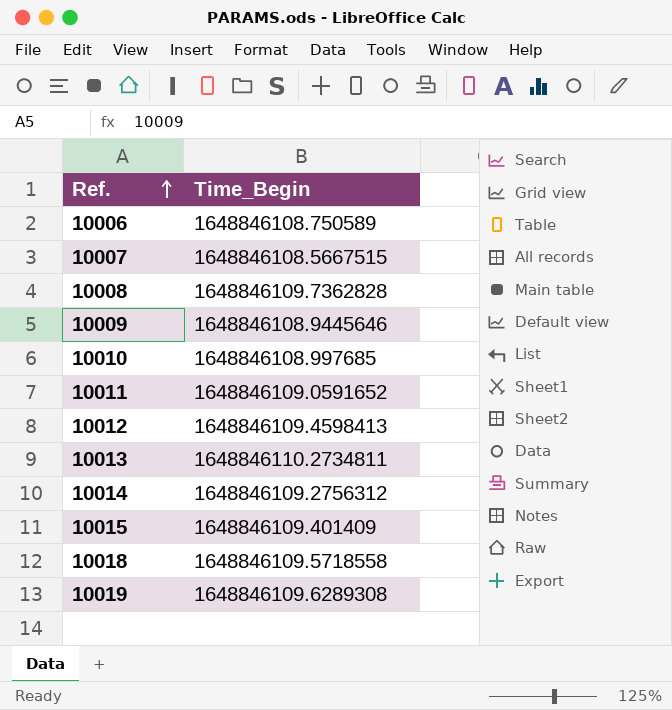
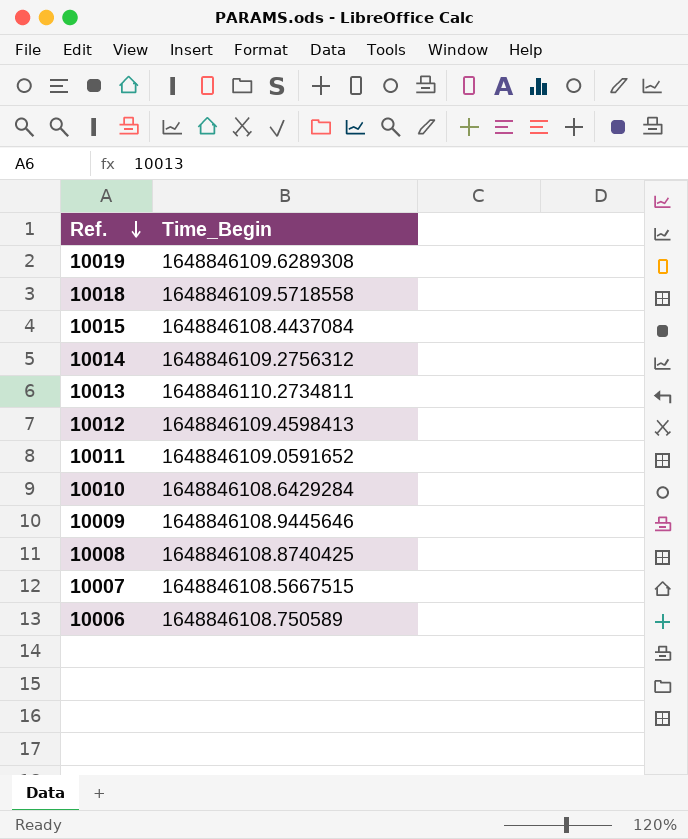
row order: Ref. ascending -> Ref. descending
10015 | Time_Begin: 1648846109.401409 -> 1648846108.4437084
10010 | Time_Begin: 1648846108.997685 -> 1648846108.6429284
10008 | Time_Begin: 1648846109.7362828 -> 1648846108.8740425

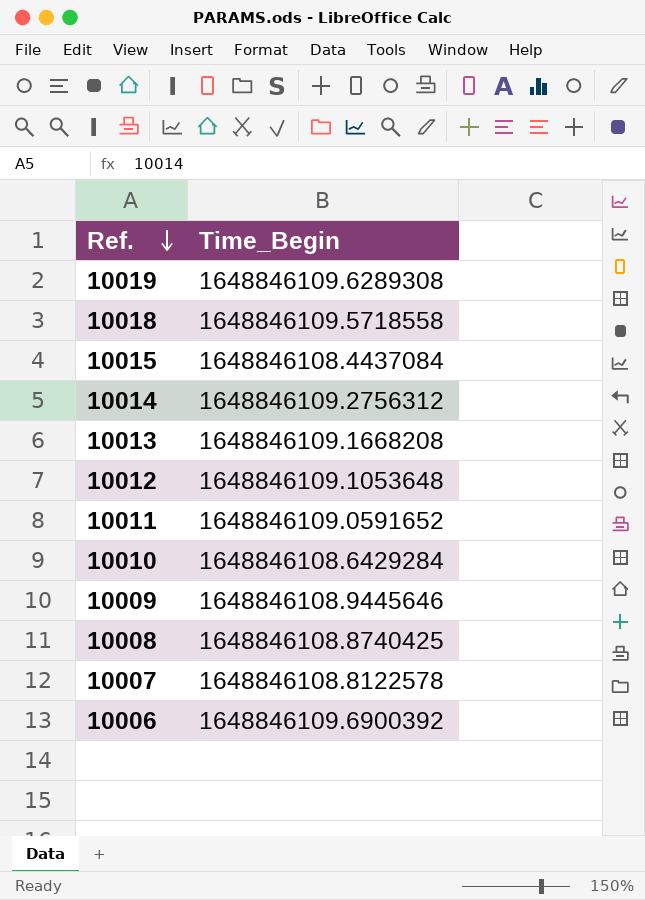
10013 | Time_Begin: 1648846110.2734811 -> 1648846109.1668208
10012 | Time_Begin: 1648846109.4598413 -> 1648846109.1053648
10007 | Time_Begin: 1648846108.5667515 -> 1648846108.8122578
10006 | Time_Begin: 1648846108.750589 -> 1648846109.6900392

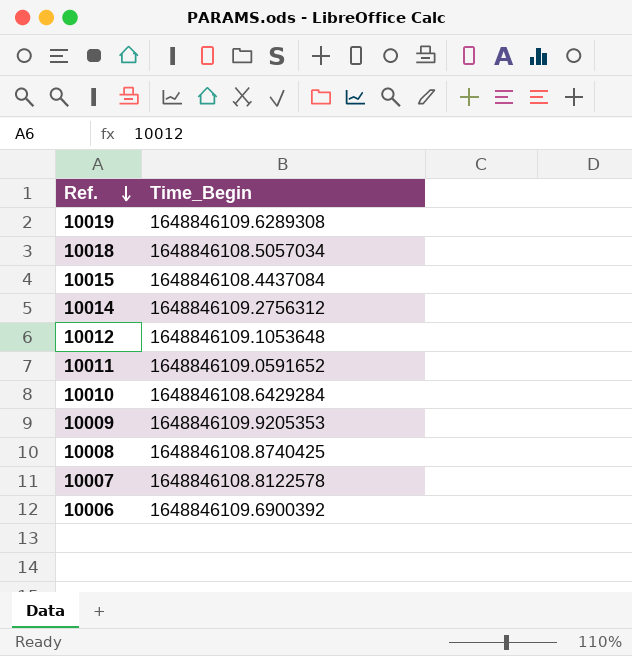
row 10013: 1648846109.1668208 -> none
10018 | Time_Begin: 1648846109.5718558 -> 1648846108.5057034
10009 | Time_Begin: 1648846108.9445646 -> 1648846109.9205353

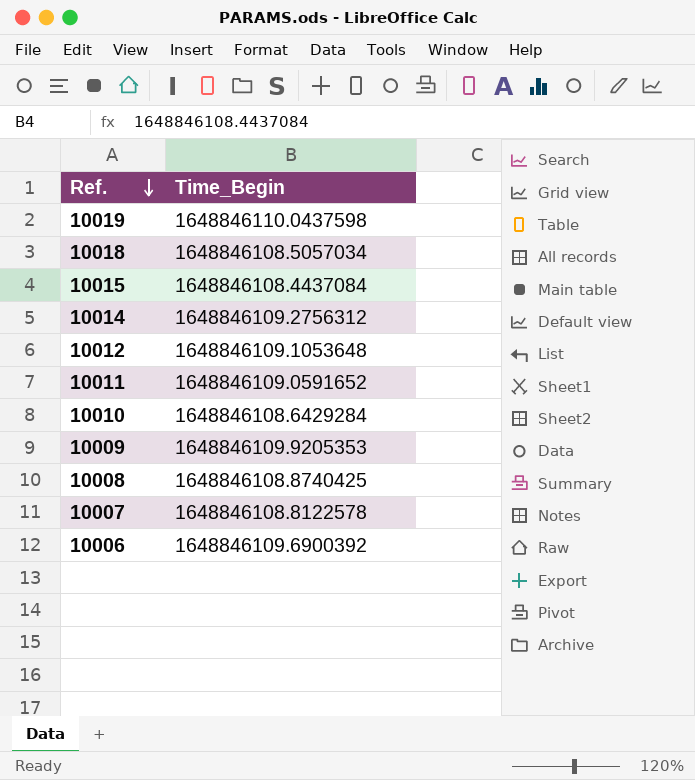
10019 | Time_Begin: 1648846109.6289308 -> 1648846110.0437598

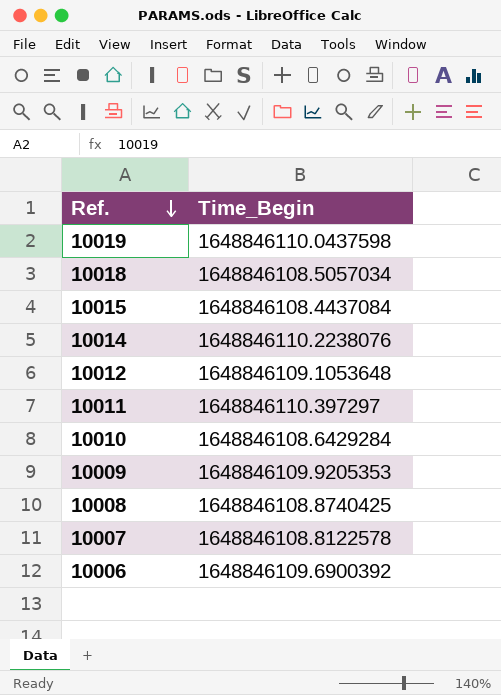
10014 | Time_Begin: 1648846109.2756312 -> 1648846110.2238076
10011 | Time_Begin: 1648846109.0591652 -> 1648846110.397297

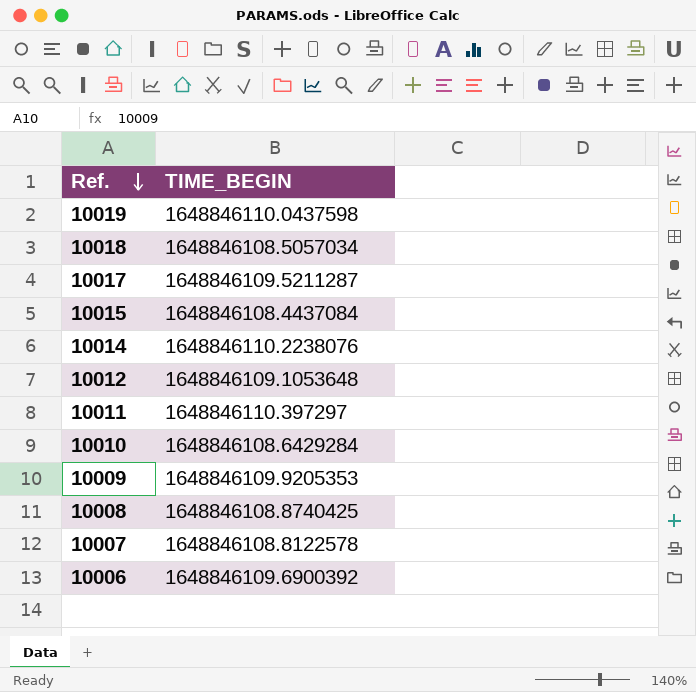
column name: Time_Begin -> TIME_BEGIN
row 10017: none -> 1648846109.5211287

